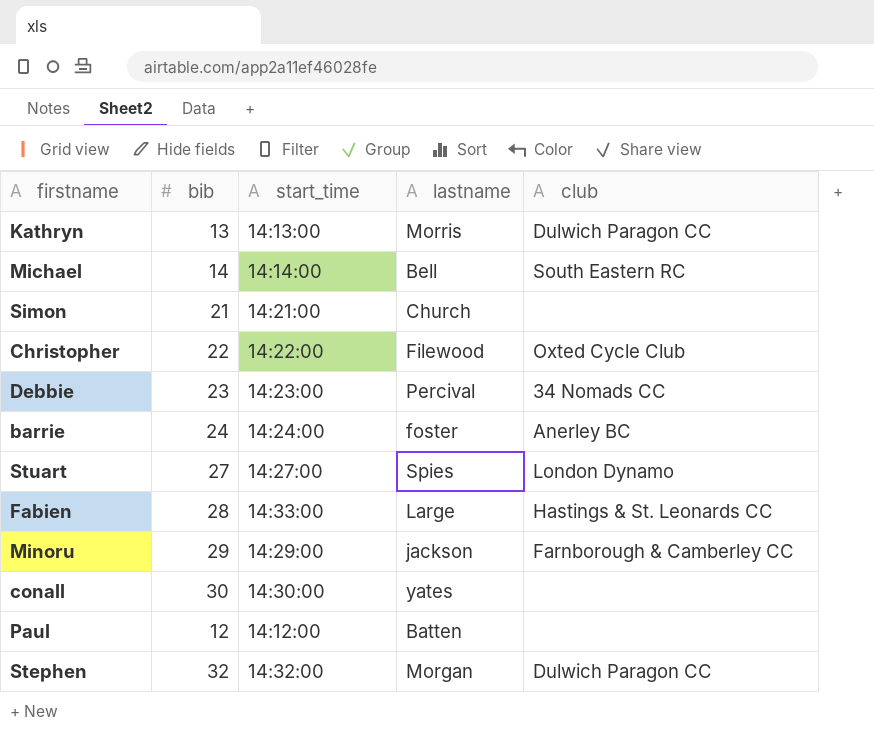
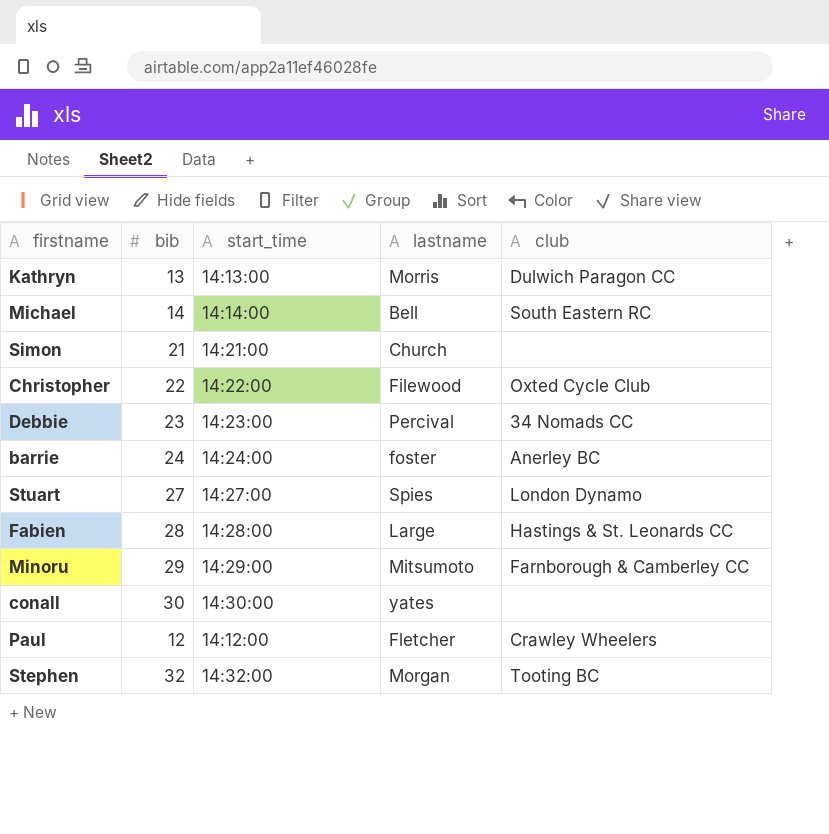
Fabien | start_time: 14:33:00 -> 14:28:00
Minoru | lastname: jackson -> Mitsumoto
Paul | lastname: Batten -> Fletcher
Paul | club: none -> Crawley Wheelers
Stephen | club: Dulwich Paragon CC -> Tooting BC

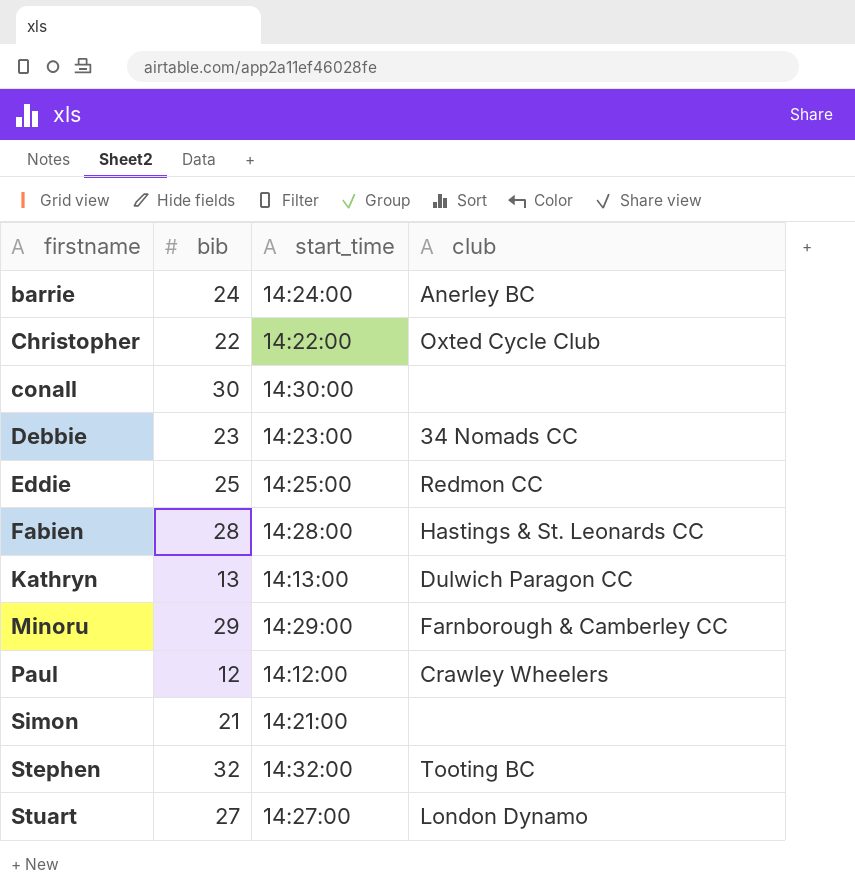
row order: none -> firstname ascending
column lastname | position: 4 -> none
row Michael: 14 | 14:14:00 | Bell | South Eastern RC -> none
row Eddie: none -> 25 | 14:25:00 | Redmon CC

